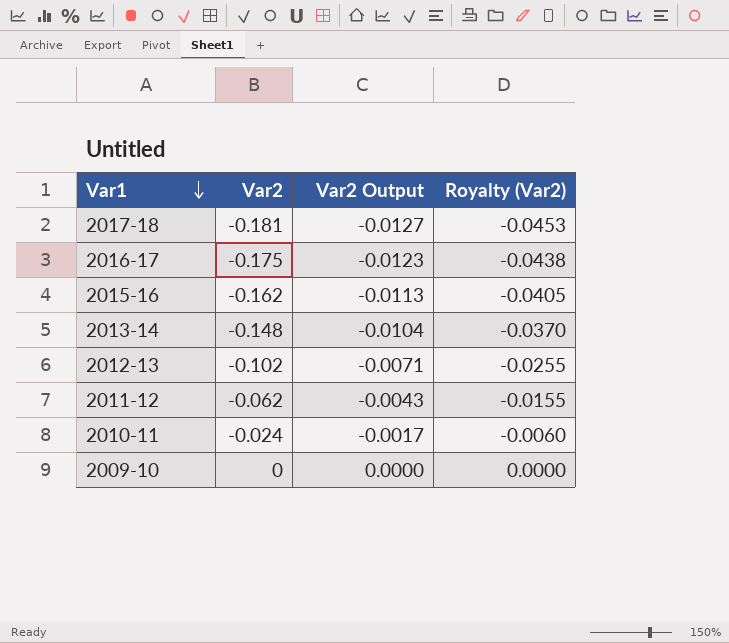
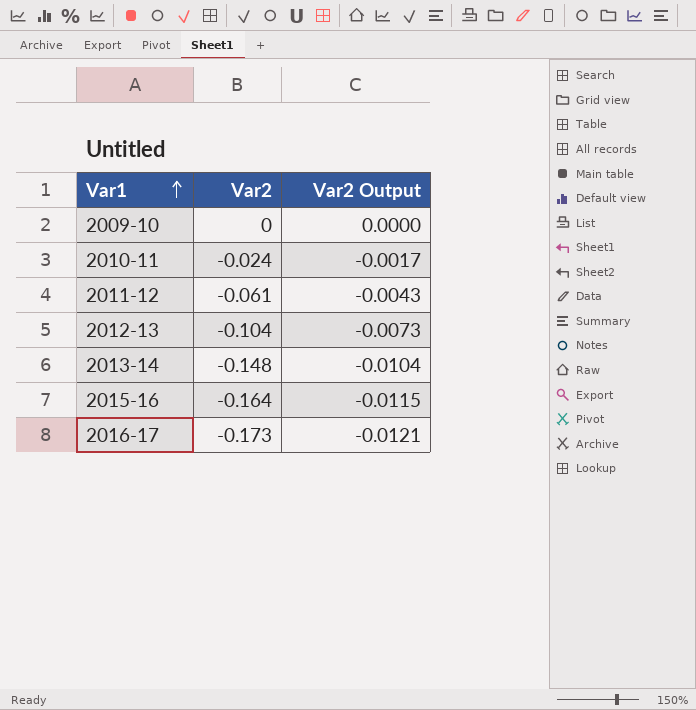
row order: Var1 descending -> Var1 ascending
column Royalty (Var2) | formula: [Var2] * 0.25 -> none
row 2017-18: -0.181 | -0.0127 | -0.0453 -> none
2011-12 | Var2: -0.062 -> -0.061
2012-13 | Var2: -0.102 -> -0.104
2012-13 | Var2 Output: -0.0071 -> -0.0073
2015-16 | Var2: -0.162 -> -0.164
2015-16 | Var2 Output: -0.0113 -> -0.0115
2016-17 | Var2: -0.175 -> -0.173
2016-17 | Var2 Output: -0.0123 -> -0.0121

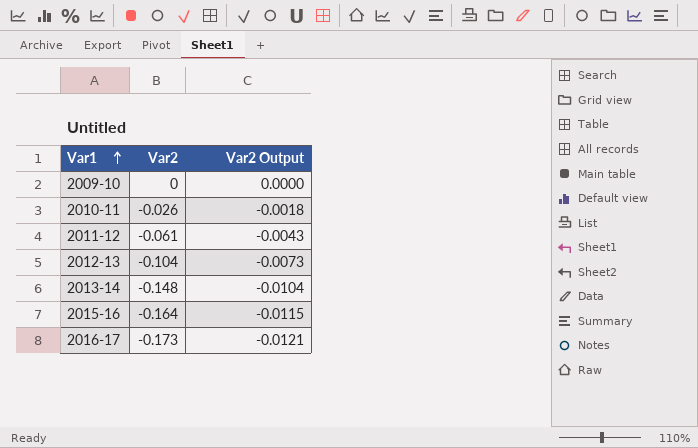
2010-11 | Var2: -0.024 -> -0.026
2010-11 | Var2 Output: -0.0017 -> -0.0018

